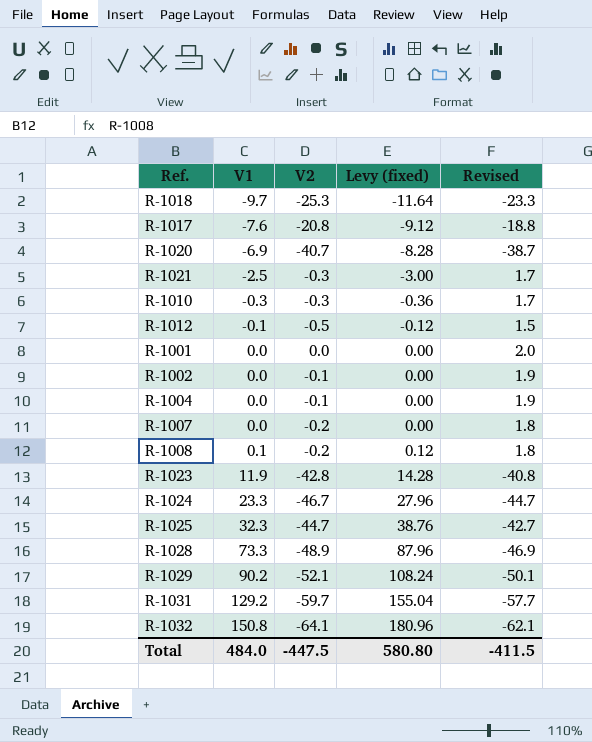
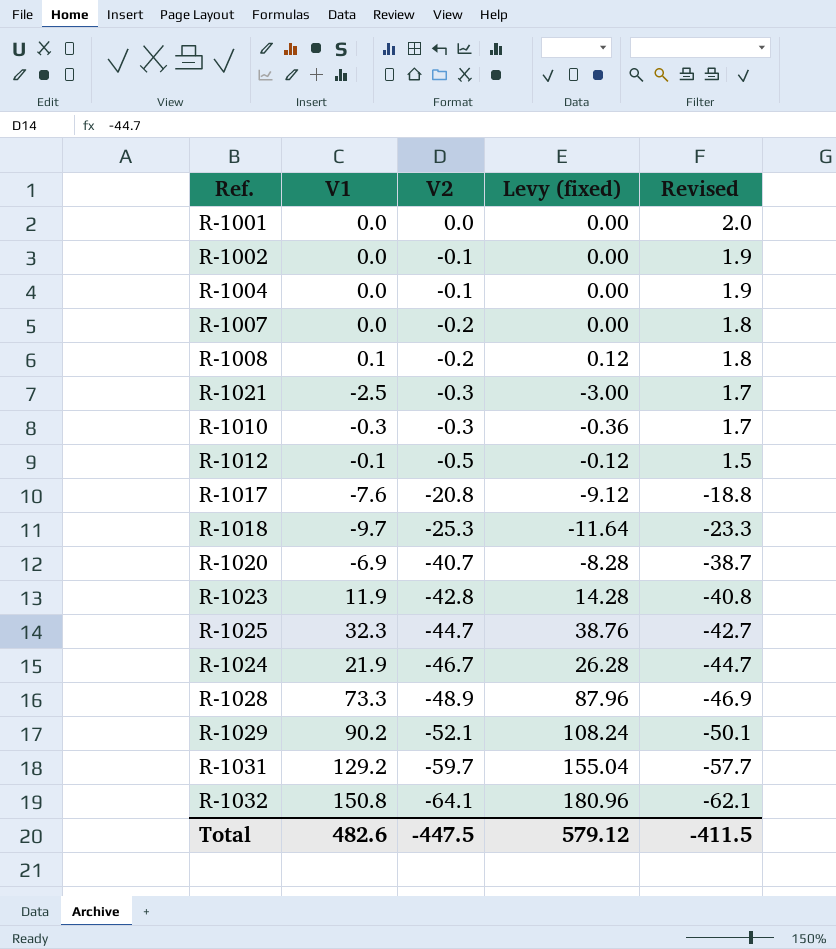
row order: V1 ascending -> V2 descending
R-1024 | V1: 23.3 -> 21.9
R-1024 | Levy (fixed): 27.96 -> 26.28
Total | V1: 484.0 -> 482.6
Total | Levy (fixed): 580.80 -> 579.12

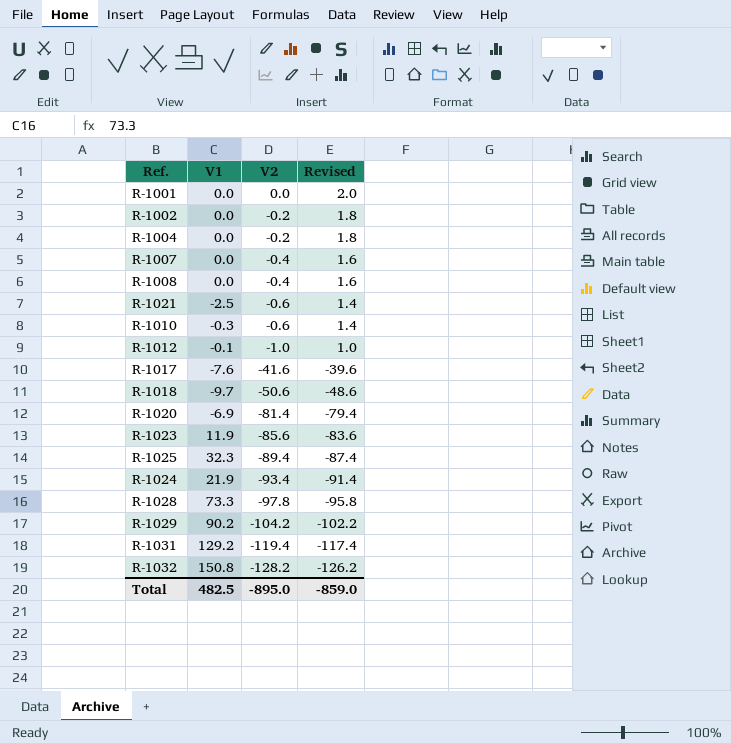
column Levy (fixed) | formula: [V1] * 1.2 -> none
R-1002 | V2: -0.1 -> -0.2
R-1002 | Revised: 1.9 -> 1.8
R-1004 | V2: -0.1 -> -0.2
R-1004 | Revised: 1.9 -> 1.8
R-1007 | V2: -0.2 -> -0.4
R-1007 | Revised: 1.8 -> 1.6
R-1008 | V1: 0.1 -> 0.0
R-1008 | V2: -0.2 -> -0.4
R-1008 | Revised: 1.8 -> 1.6
R-1021 | V2: -0.3 -> -0.6
R-1021 | Revised: 1.7 -> 1.4
R-1010 | V2: -0.3 -> -0.6
R-1010 | Revised: 1.7 -> 1.4
R-1012 | V2: -0.5 -> -1.0
R-1012 | Revised: 1.5 -> 1.0
R-1017 | V2: -20.8 -> -41.6
R-1017 | Revised: -18.8 -> -39.6
R-1018 | V2: -25.3 -> -50.6
R-1018 | Revised: -23.3 -> -48.6
R-1020 | V2: -40.7 -> -81.4
R-1020 | Revised: -38.7 -> -79.4
R-1023 | V2: -42.8 -> -85.6
R-1023 | Revised: -40.8 -> -83.6
R-1025 | V2: -44.7 -> -89.4
R-1025 | Revised: -42.7 -> -87.4
R-1024 | V2: -46.7 -> -93.4
R-1024 | Revised: -44.7 -> -91.4
R-1028 | V2: -48.9 -> -97.8
R-1028 | Revised: -46.9 -> -95.8
R-1029 | V2: -52.1 -> -104.2
R-1029 | Revised: -50.1 -> -102.2
R-1031 | V2: -59.7 -> -119.4
R-1031 | Revised: -57.7 -> -117.4
R-1032 | V2: -64.1 -> -128.2
R-1032 | Revised: -62.1 -> -126.2
Total | V1: 482.6 -> 482.5
Total | V2: -447.5 -> -895.0
Total | Revised: -411.5 -> -859.0

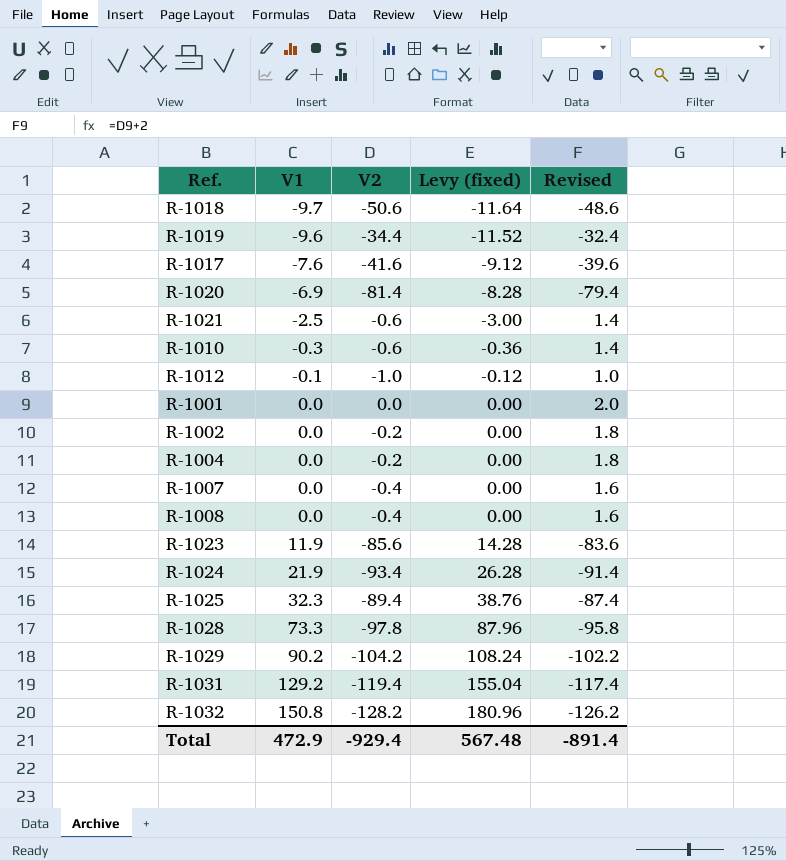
row order: V2 descending -> V1 ascending
column Levy (fixed) | formula: none -> [V1] * 1.2
row R-1019: none -> -9.6 | -34.4 | -11.52 | -32.4
Total | V1: 482.5 -> 472.9
Total | V2: -895.0 -> -929.4
Total | Revised: -859.0 -> -891.4

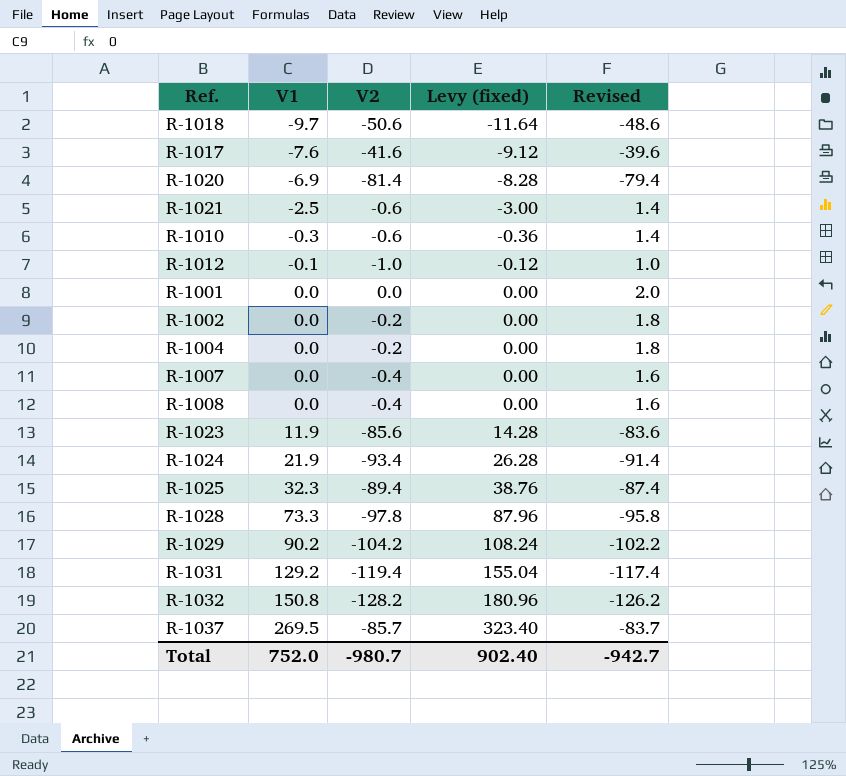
row R-1019: -9.6 | -34.4 | -11.52 | -32.4 -> none
row R-1037: none -> 269.5 | -85.7 | 323.40 | -83.7
Total | V1: 472.9 -> 752.0
Total | V2: -929.4 -> -980.7
Total | Levy (fixed): 567.48 -> 902.40
Total | Revised: -891.4 -> -942.7

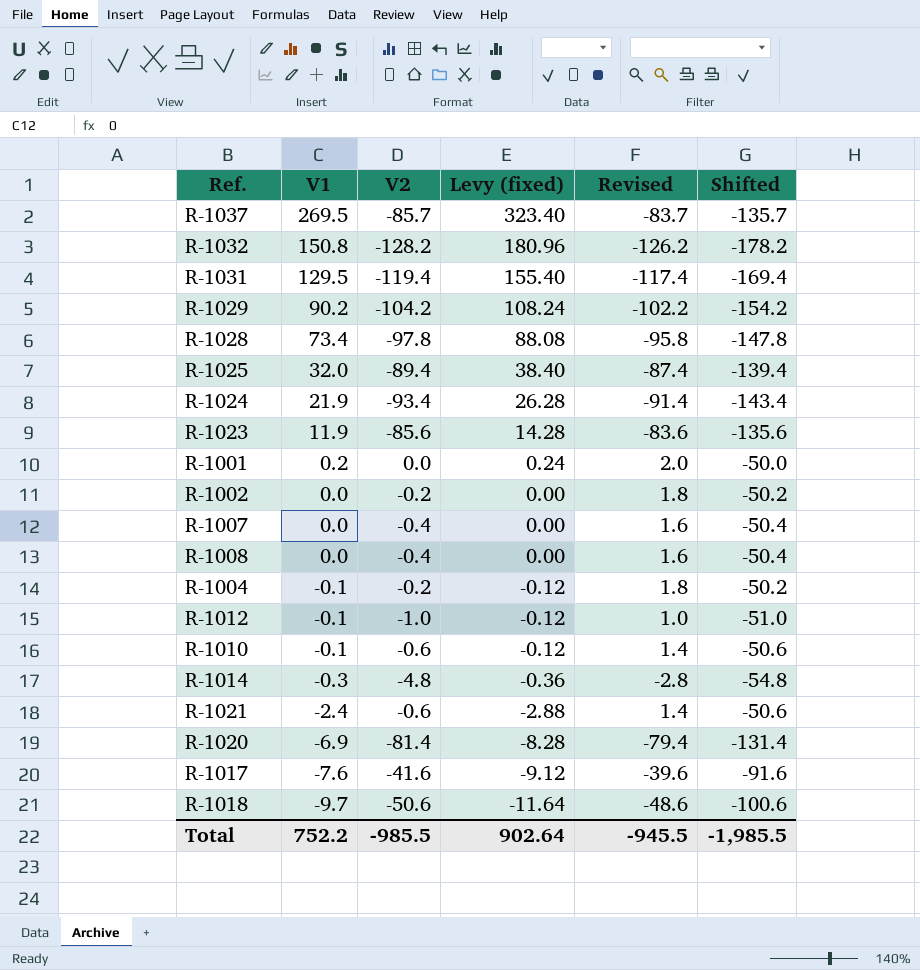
row order: V1 ascending -> V1 descending
column Shifted | formula: none -> [V2] - 50
R-1031 | V1: 129.2 -> 129.5
R-1031 | Levy (fixed): 155.04 -> 155.40
R-1028 | V1: 73.3 -> 73.4
R-1028 | Levy (fixed): 87.96 -> 88.08
R-1025 | V1: 32.3 -> 32.0
R-1025 | Levy (fixed): 38.76 -> 38.40
R-1001 | V1: 0.0 -> 0.2
R-1001 | Levy (fixed): 0.00 -> 0.24
R-1004 | V1: 0.0 -> -0.1
R-1004 | Levy (fixed): 0.00 -> -0.12
R-1010 | V1: -0.3 -> -0.1
R-1010 | Levy (fixed): -0.36 -> -0.12
row R-1014: none -> -0.3 | -4.8 | -0.36 | -2.8 | -54.8
R-1021 | V1: -2.5 -> -2.4
R-1021 | Levy (fixed): -3.00 -> -2.88
Total | V1: 752.0 -> 752.2
Total | V2: -980.7 -> -985.5
Total | Levy (fixed): 902.40 -> 902.64
Total | Revised: -942.7 -> -945.5

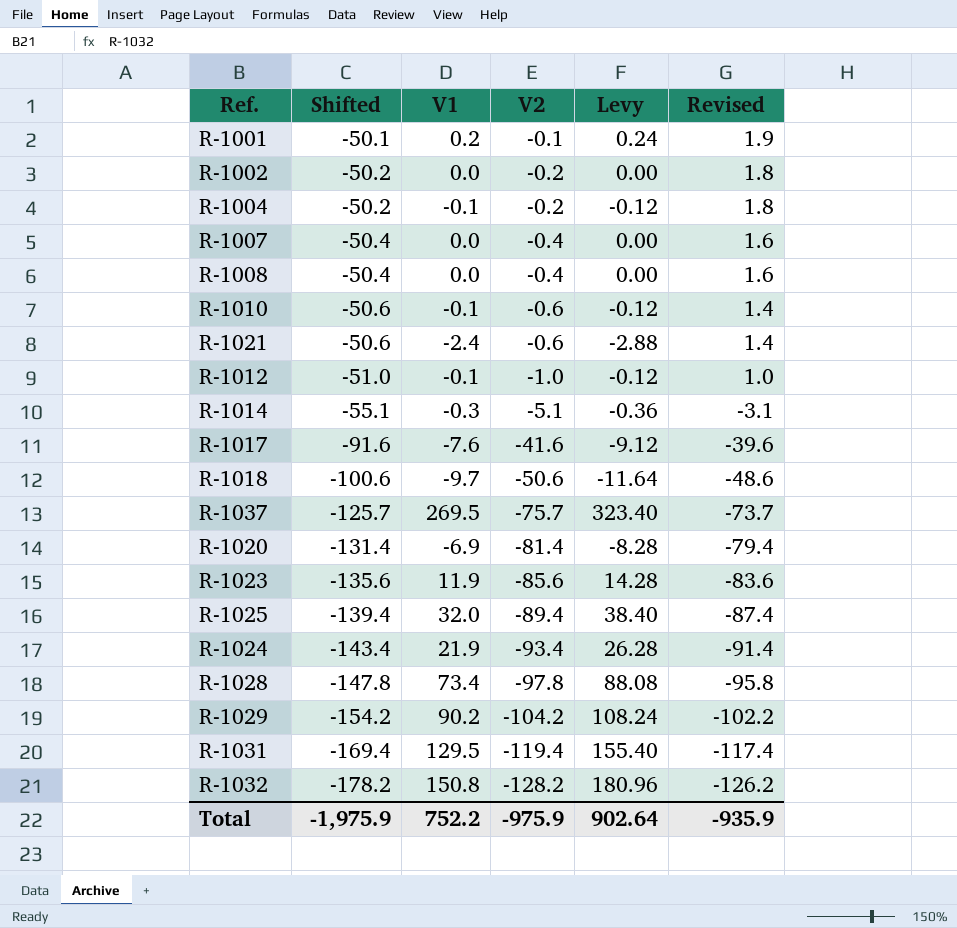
row order: V1 descending -> Shifted descending
column Shifted | position: 6 -> 2
column name: Levy (fixed) -> Levy
R-1001 | Shifted: -50.0 -> -50.1
R-1001 | V2: 0.0 -> -0.1
R-1001 | Revised: 2.0 -> 1.9
R-1014 | Shifted: -54.8 -> -55.1
R-1014 | V2: -4.8 -> -5.1
R-1014 | Revised: -2.8 -> -3.1
R-1037 | Shifted: -135.7 -> -125.7
R-1037 | V2: -85.7 -> -75.7
R-1037 | Revised: -83.7 -> -73.7
Total | Shifted: -1,985.5 -> -1,975.9
Total | V2: -985.5 -> -975.9
Total | Revised: -945.5 -> -935.9

